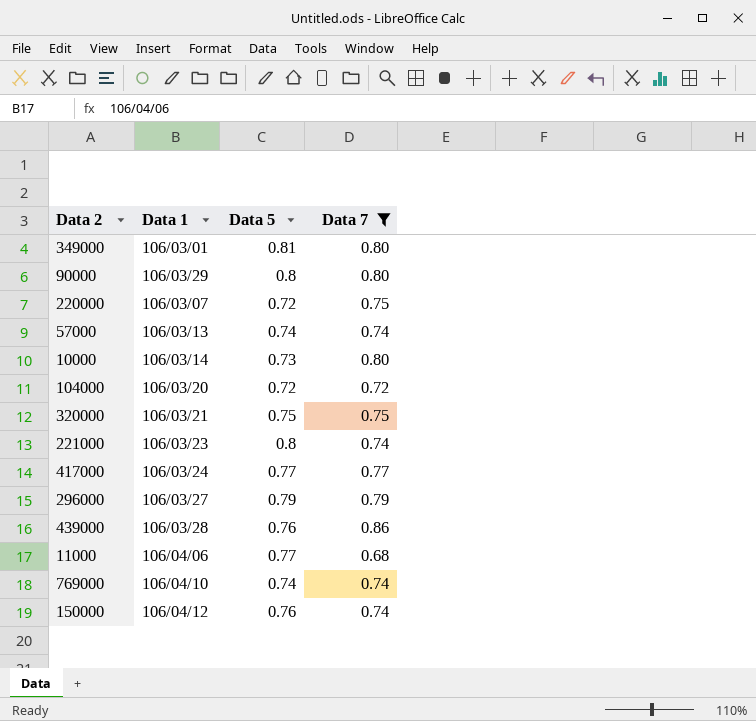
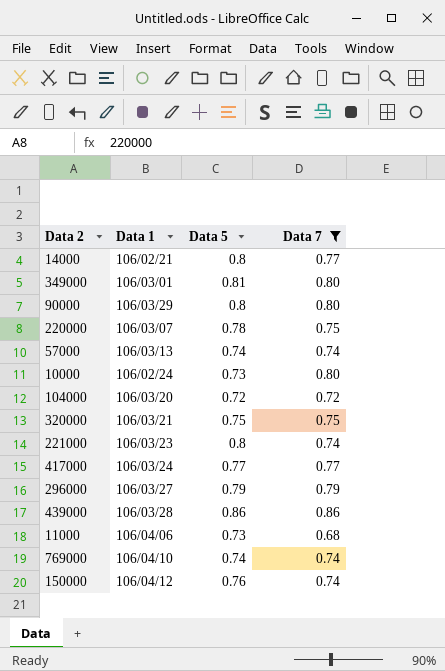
row 14000: none -> 106/02/21 | 0.8 | 0.77
220000 | Data 5: 0.72 -> 0.78
10000 | Data 1: 106/03/14 -> 106/02/24
439000 | Data 5: 0.76 -> 0.86
11000 | Data 5: 0.77 -> 0.73

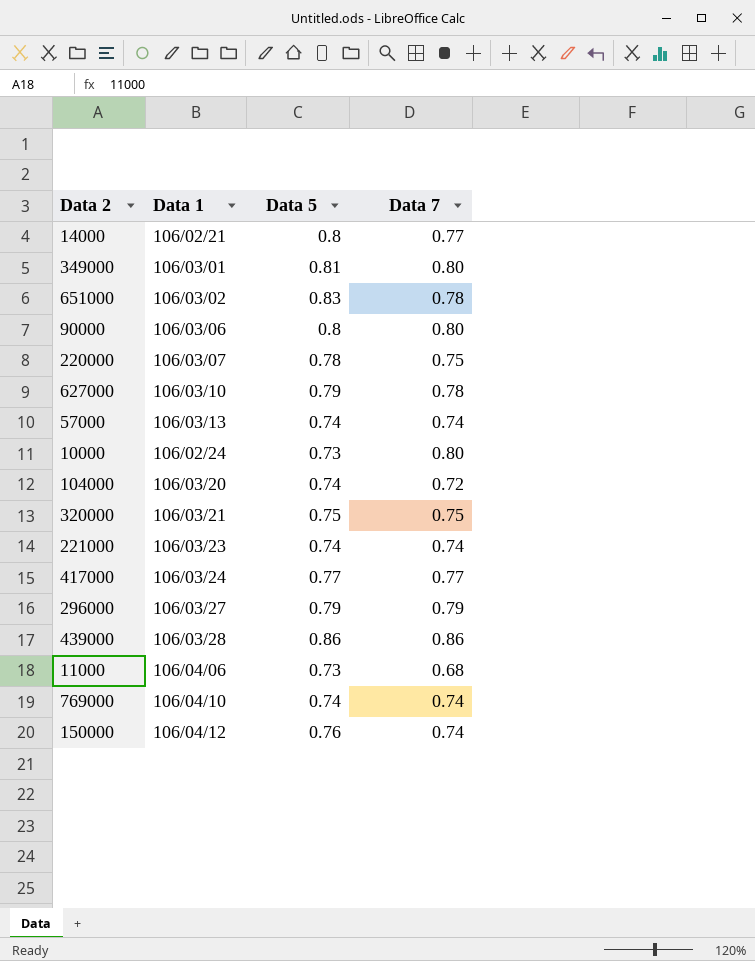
filter: Data 7 != 0.78 -> none
90000 | Data 1: 106/03/29 -> 106/03/06
104000 | Data 5: 0.72 -> 0.74
221000 | Data 5: 0.8 -> 0.74

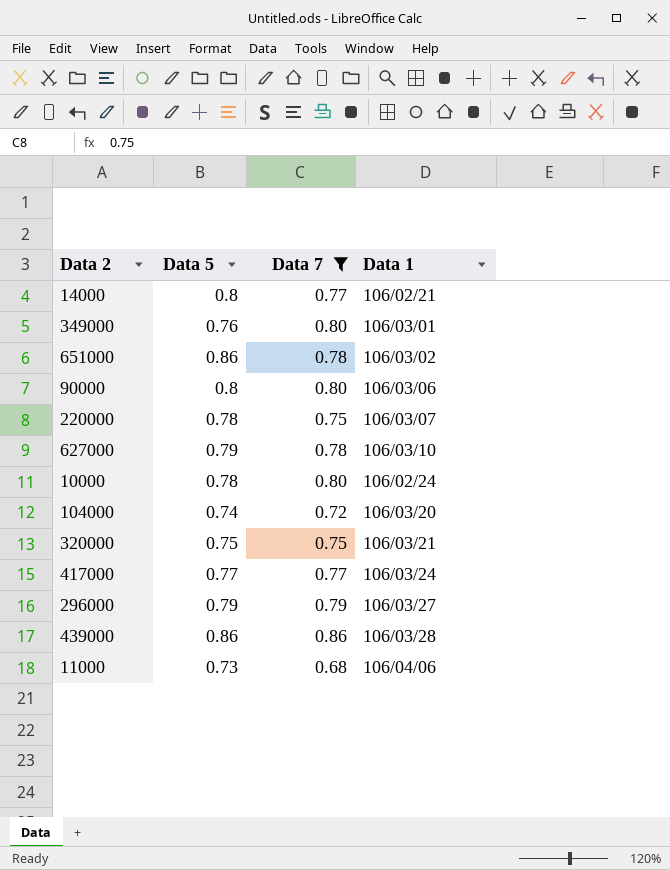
filter: none -> Data 7 != 0.74
column Data 1 | position: 2 -> 4
349000 | Data 5: 0.81 -> 0.76
651000 | Data 5: 0.83 -> 0.86
10000 | Data 5: 0.73 -> 0.78

